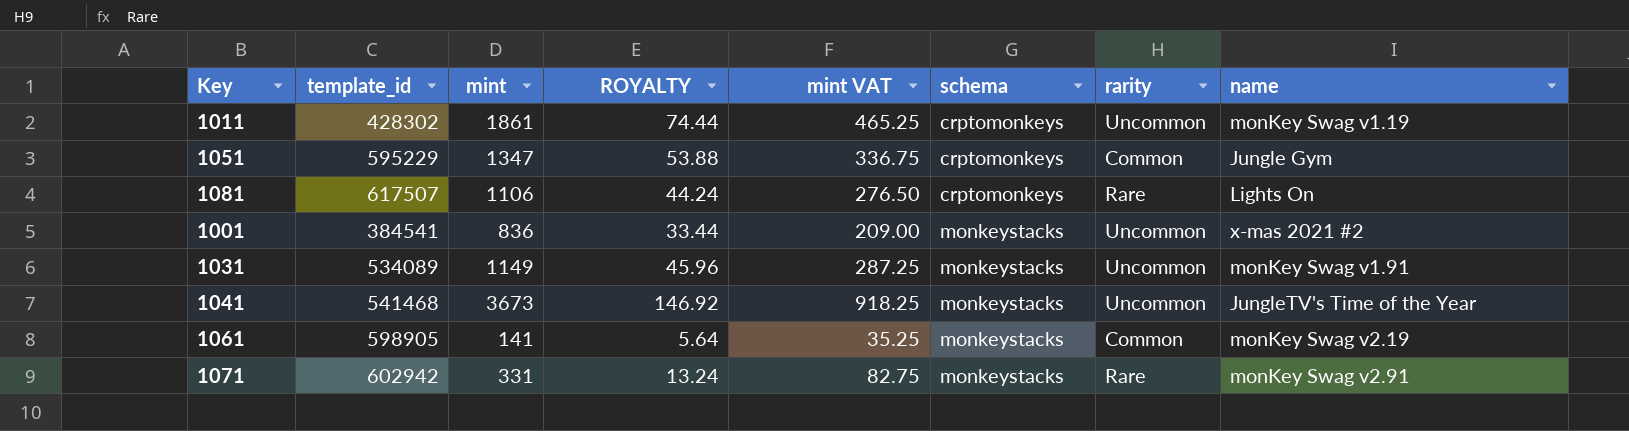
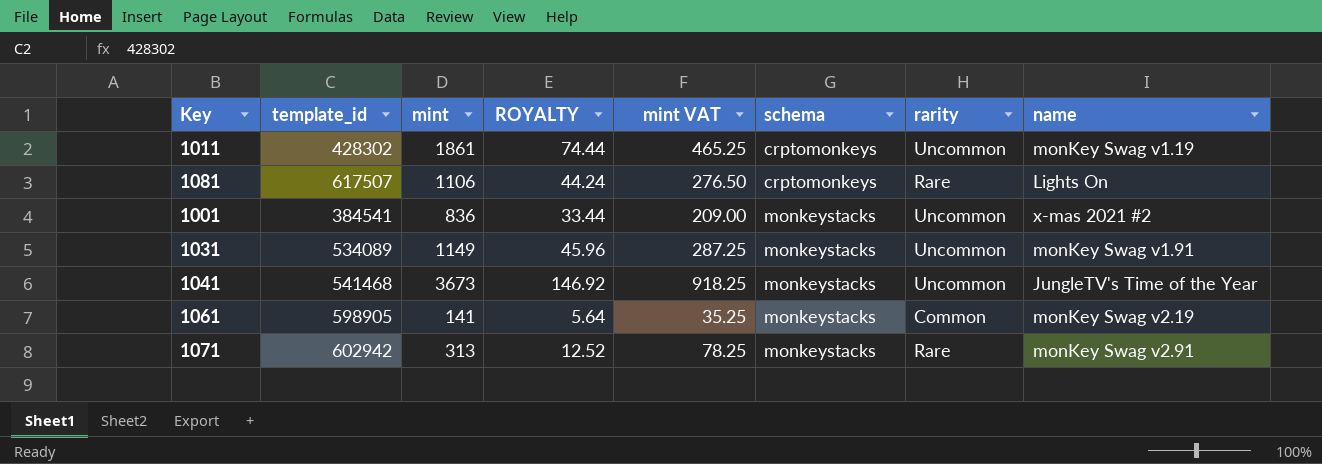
row 1051: 595229 | 1347 | 53.88 | 336.75 | crptomonkeys | Common | Jungle Gym -> none
1071 | mint: 331 -> 313
1071 | ROYALTY: 13.24 -> 12.52
1071 | mint VAT: 82.75 -> 78.25

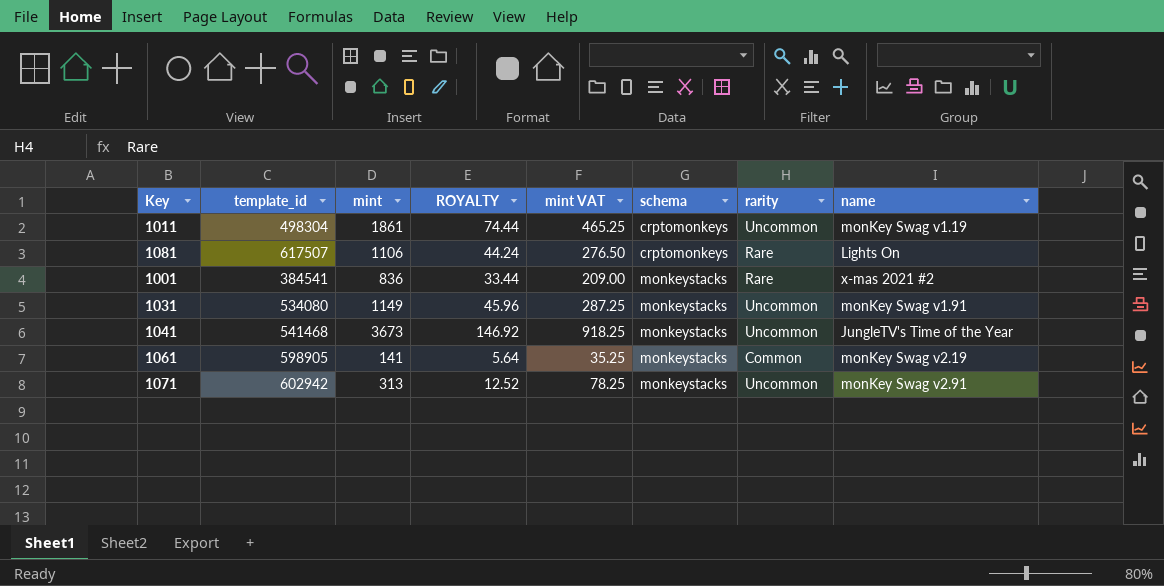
1011 | template_id: 428302 -> 498304
1001 | rarity: Uncommon -> Rare
1031 | template_id: 534089 -> 534080
1071 | rarity: Rare -> Uncommon

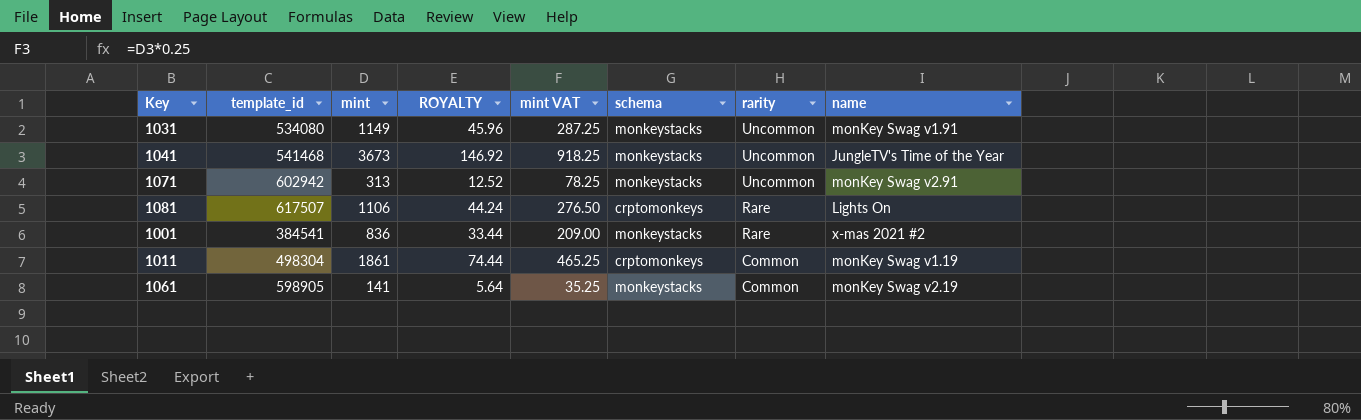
row order: schema ascending -> rarity descending
1011 | rarity: Uncommon -> Common

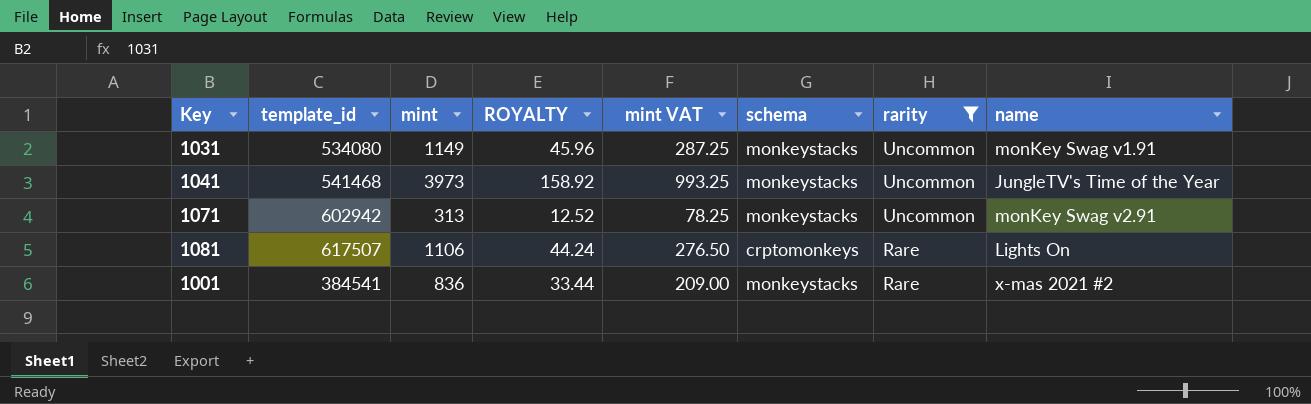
filter: none -> rarity != Common
1041 | mint: 3673 -> 3973
1041 | ROYALTY: 146.92 -> 158.92
1041 | mint VAT: 918.25 -> 993.25

